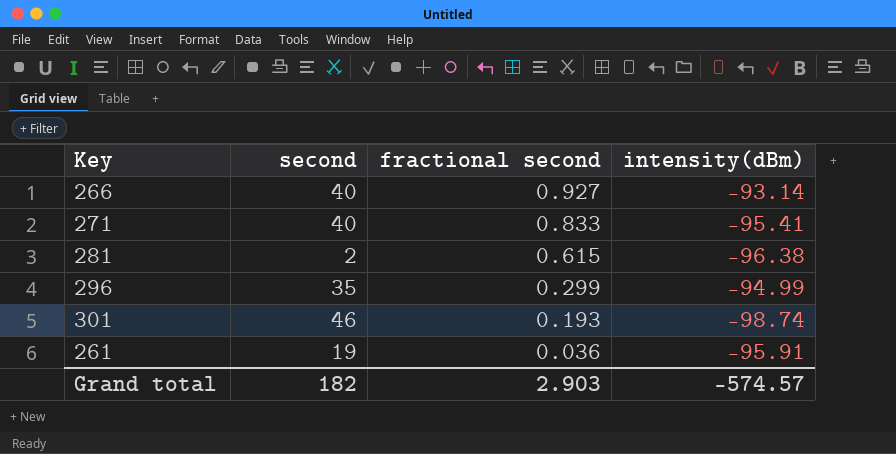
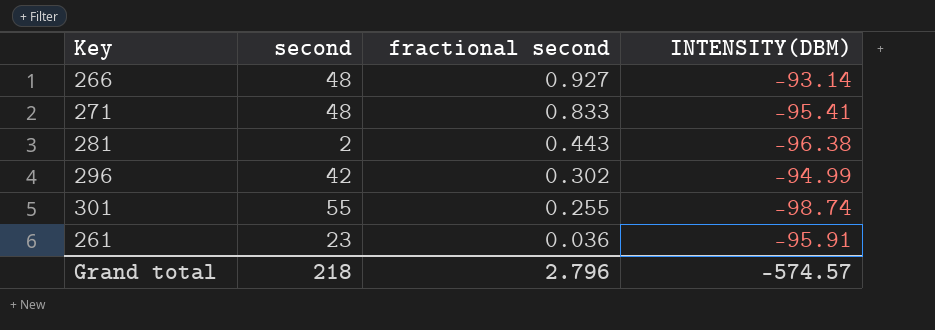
column name: intensity(dBm) -> INTENSITY(DBM)
266 | second: 40 -> 48
271 | second: 40 -> 48
281 | fractional second: 0.615 -> 0.443
296 | second: 35 -> 42
296 | fractional second: 0.299 -> 0.302
301 | second: 46 -> 55
301 | fractional second: 0.193 -> 0.255
261 | second: 19 -> 23
Grand total | second: 182 -> 218
Grand total | fractional second: 2.903 -> 2.796

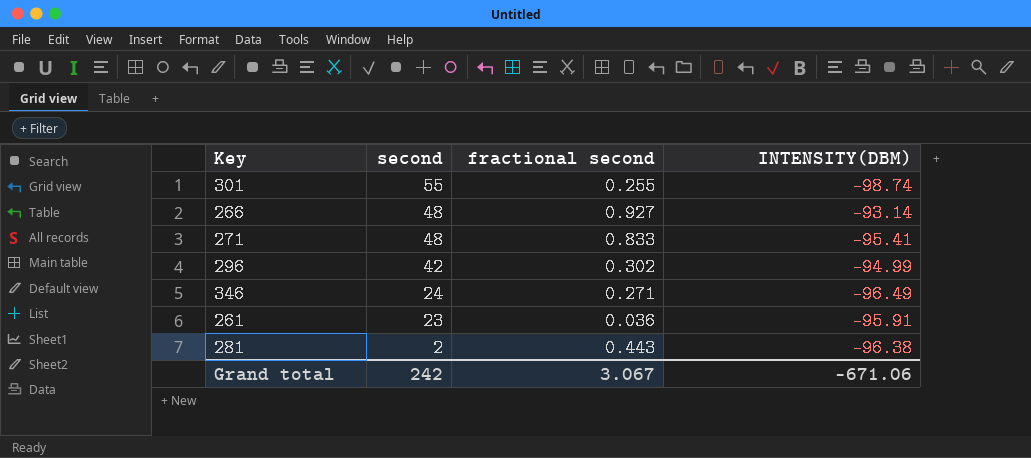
row order: fractional second descending -> second descending
row 346: none -> 24 | 0.271 | -96.49
Grand total | second: 218 -> 242
Grand total | fractional second: 2.796 -> 3.067
Grand total | INTENSITY(DBM): -574.57 -> -671.06

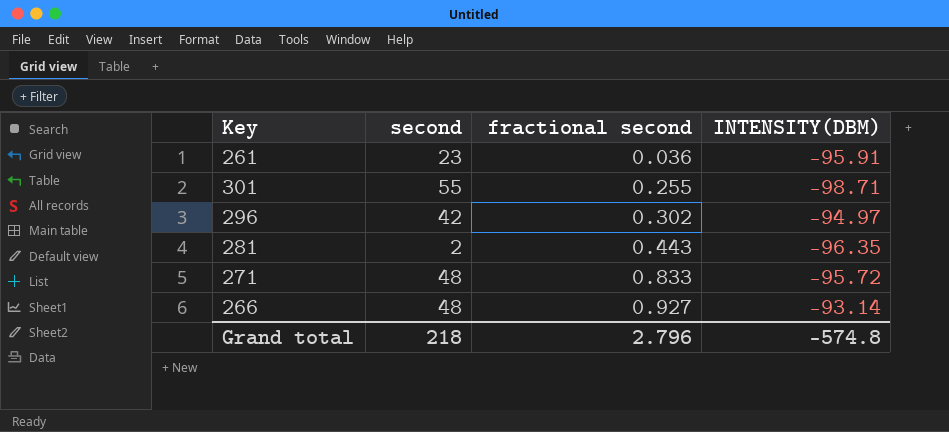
row order: second descending -> fractional second ascending
row 346: 24 | 0.271 | -96.49 -> none
301 | INTENSITY(DBM): -98.74 -> -98.71
296 | INTENSITY(DBM): -94.99 -> -94.97
281 | INTENSITY(DBM): -96.38 -> -96.35
271 | INTENSITY(DBM): -95.41 -> -95.72
Grand total | second: 242 -> 218
Grand total | fractional second: 3.067 -> 2.796
Grand total | INTENSITY(DBM): -671.06 -> -574.8

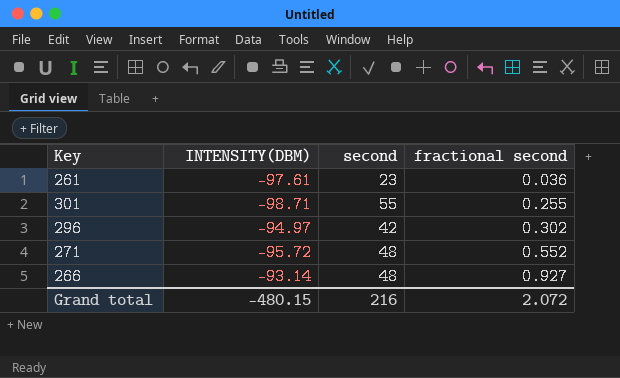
column INTENSITY(DBM) | position: 4 -> 2
row 281: 2 | 0.443 | -96.35 -> none
261 | INTENSITY(DBM): -95.91 -> -97.61
271 | fractional second: 0.833 -> 0.552
Grand total | INTENSITY(DBM): -574.8 -> -480.15
Grand total | second: 218 -> 216
Grand total | fractional second: 2.796 -> 2.072

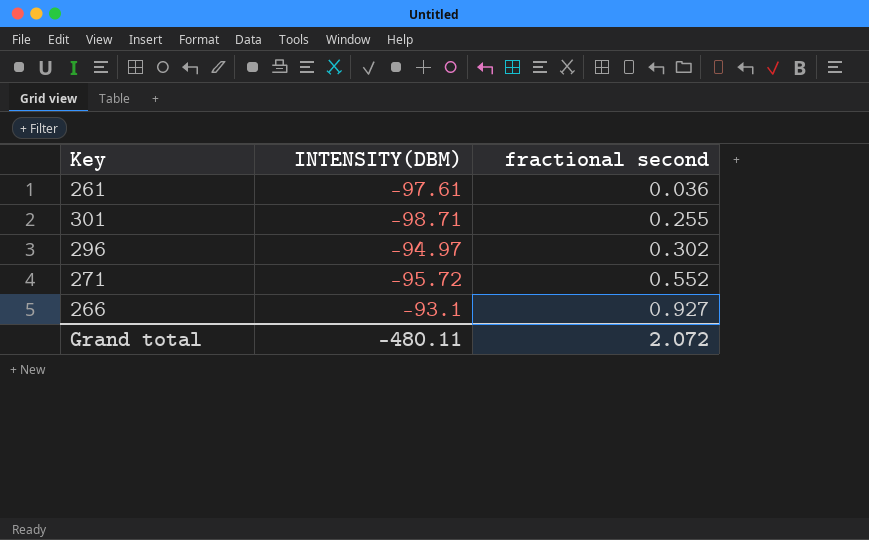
column second | position: 3 -> none
266 | INTENSITY(DBM): -93.14 -> -93.1
Grand total | INTENSITY(DBM): -480.15 -> -480.11

